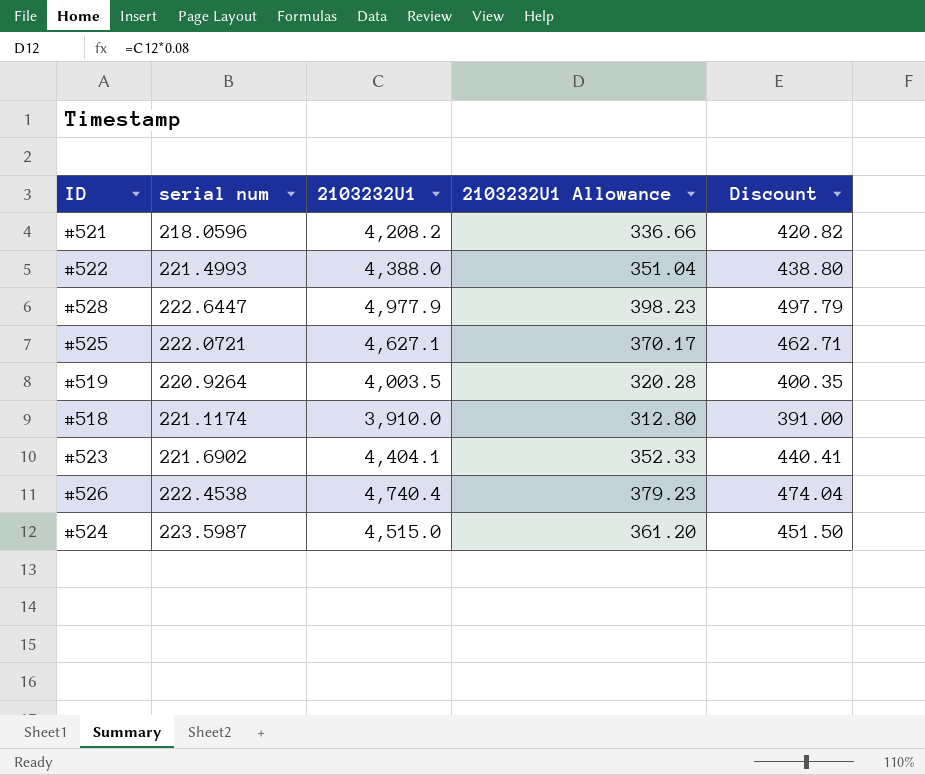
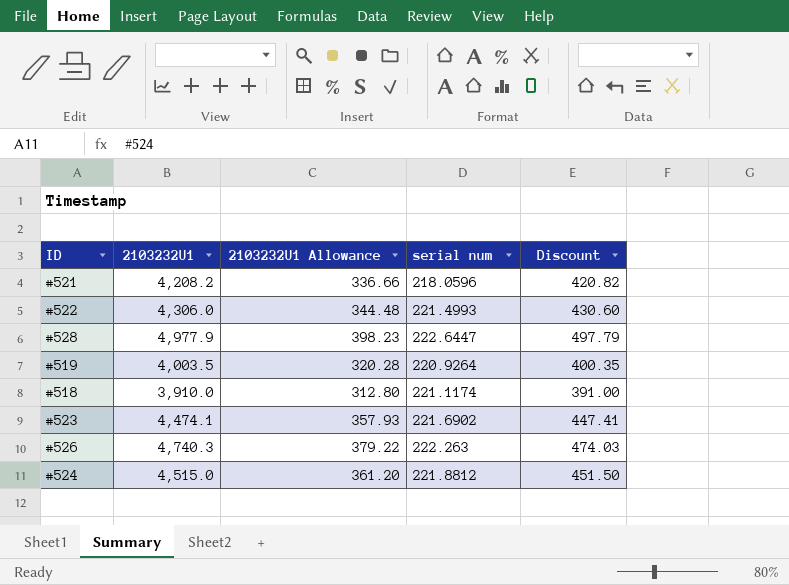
column serial num | position: 2 -> 4
row #525: 222.0721 | 4,627.1 | 370.17 | 462.71 -> none
#522 | 2103232U1: 4,388.0 -> 4,306.0
#522 | 2103232U1 Allowance: 351.04 -> 344.48
#522 | Discount: 438.80 -> 430.60
#523 | 2103232U1: 4,404.1 -> 4,474.1
#523 | 2103232U1 Allowance: 352.33 -> 357.93
#523 | Discount: 440.41 -> 447.41
#526 | 2103232U1: 4,740.4 -> 4,740.3
#526 | 2103232U1 Allowance: 379.23 -> 379.22
#526 | serial num: 222.4538 -> 222.263
#526 | Discount: 474.04 -> 474.03
#524 | serial num: 223.5987 -> 221.8812

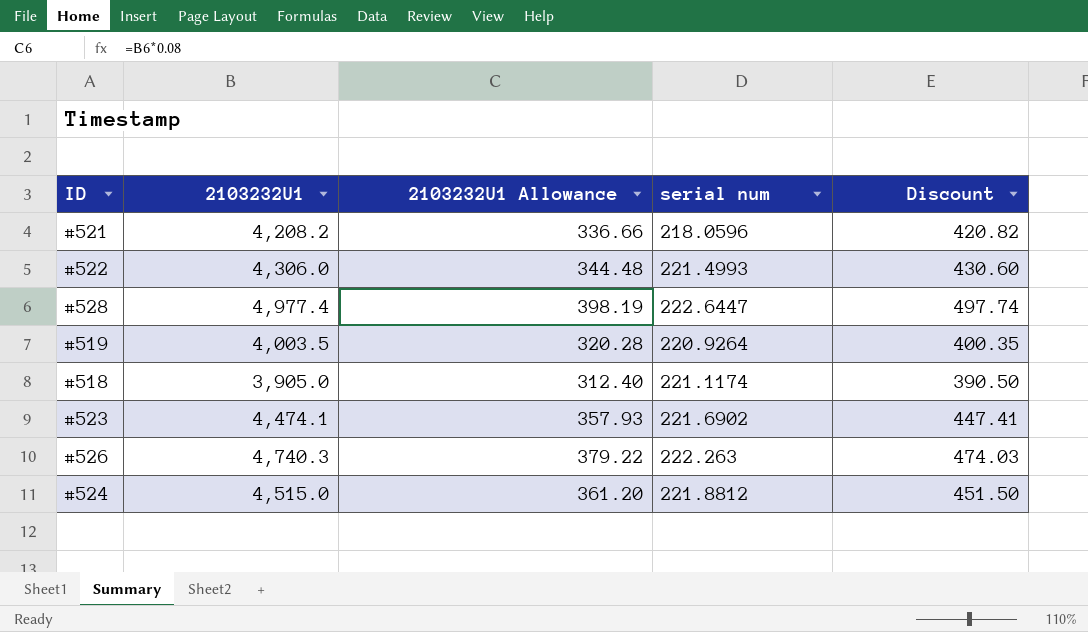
#528 | 2103232U1: 4,977.9 -> 4,977.4
#528 | 2103232U1 Allowance: 398.23 -> 398.19
#528 | Discount: 497.79 -> 497.74
#518 | 2103232U1: 3,910.0 -> 3,905.0
#518 | 2103232U1 Allowance: 312.80 -> 312.40
#518 | Discount: 391.00 -> 390.50

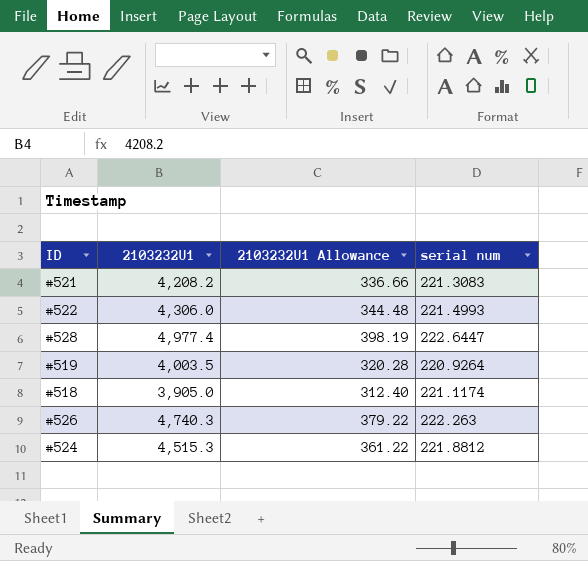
column Discount | formula: [2103232U1] * 0.1 -> none
row #523: 4,474.1 | 357.93 | 221.6902 | 447.41 -> none
#521 | serial num: 218.0596 -> 221.3083
#524 | 2103232U1: 4,515.0 -> 4,515.3
#524 | 2103232U1 Allowance: 361.20 -> 361.22

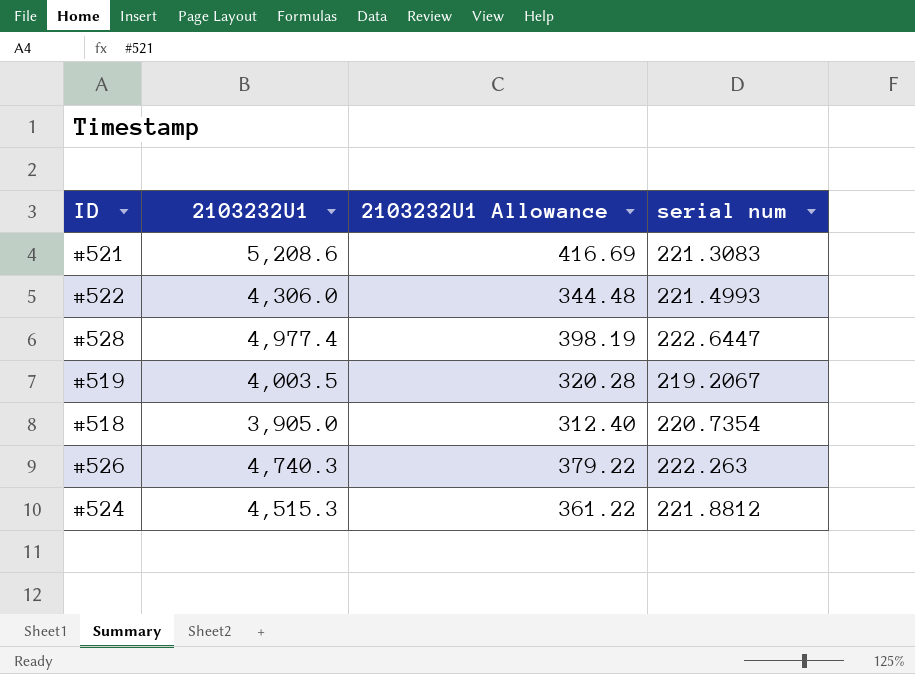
#521 | 2103232U1: 4,208.2 -> 5,208.6
#521 | 2103232U1 Allowance: 336.66 -> 416.69
#519 | serial num: 220.9264 -> 219.2067
#518 | serial num: 221.1174 -> 220.7354

